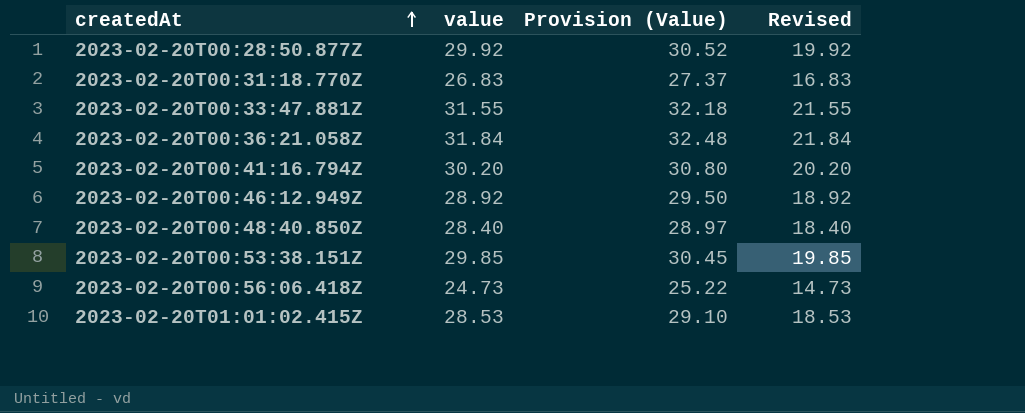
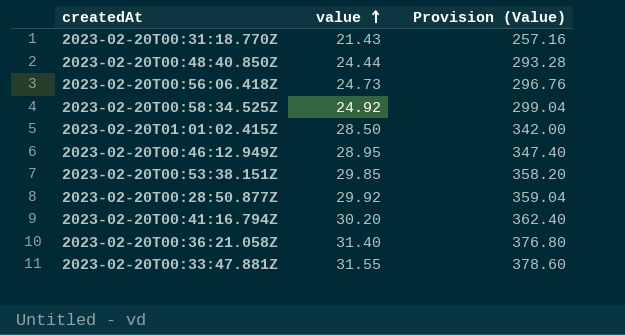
row order: createdAt ascending -> value ascending
column Revised | formula: [value] - 10 -> none
column Provision (Value) | formula: [value] * 1.02 -> [value] * 12
2023-02-20T00:31:18.770Z | value: 26.83 -> 21.43
2023-02-20T00:48:40.850Z | value: 28.40 -> 24.44
row 2023-02-20T00:58:34.525Z: none -> 24.92 | 299.04
2023-02-20T01:01:02.415Z | value: 28.53 -> 28.50
2023-02-20T00:46:12.949Z | value: 28.92 -> 28.95
2023-02-20T00:36:21.058Z | value: 31.84 -> 31.40

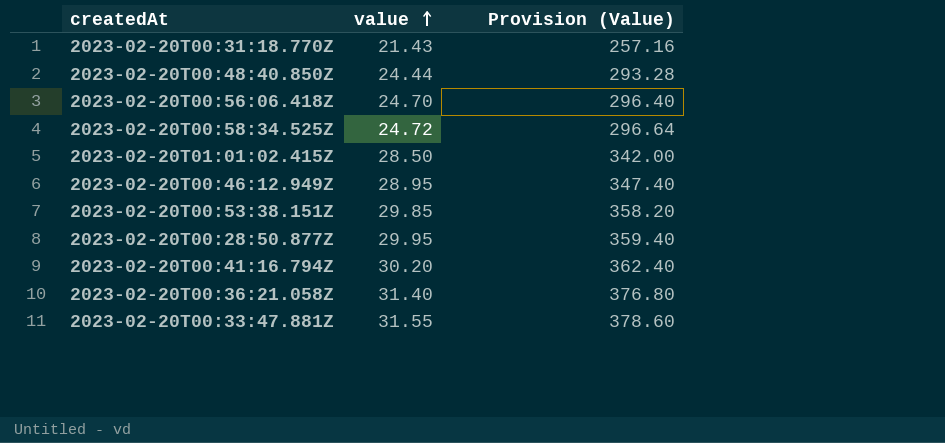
2023-02-20T00:56:06.418Z | value: 24.73 -> 24.70
2023-02-20T00:56:06.418Z | Provision (Value): 296.76 -> 296.40
2023-02-20T00:58:34.525Z | value: 24.92 -> 24.72
2023-02-20T00:58:34.525Z | Provision (Value): 299.04 -> 296.64
2023-02-20T00:28:50.877Z | value: 29.92 -> 29.95
2023-02-20T00:28:50.877Z | Provision (Value): 359.04 -> 359.40

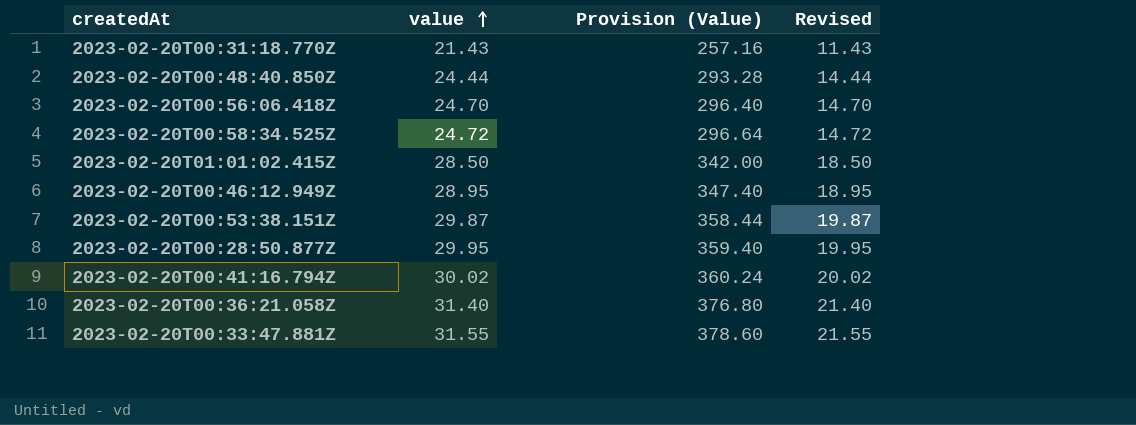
column Revised | formula: none -> [value] - 10
2023-02-20T00:53:38.151Z | value: 29.85 -> 29.87
2023-02-20T00:53:38.151Z | Provision (Value): 358.20 -> 358.44
2023-02-20T00:41:16.794Z | value: 30.20 -> 30.02
2023-02-20T00:41:16.794Z | Provision (Value): 362.40 -> 360.24

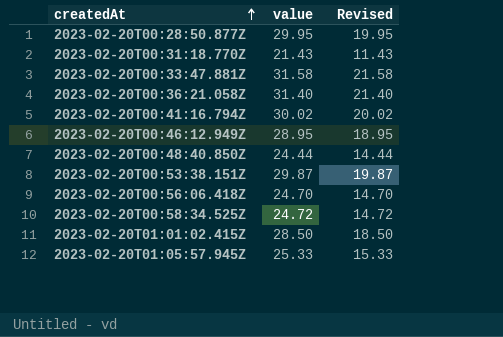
row order: value ascending -> createdAt ascending
column Provision (Value) | formula: [value] * 12 -> none
2023-02-20T00:33:47.881Z | value: 31.55 -> 31.58
2023-02-20T00:33:47.881Z | Revised: 21.55 -> 21.58
row 2023-02-20T01:05:57.945Z: none -> 25.33 | 15.33

